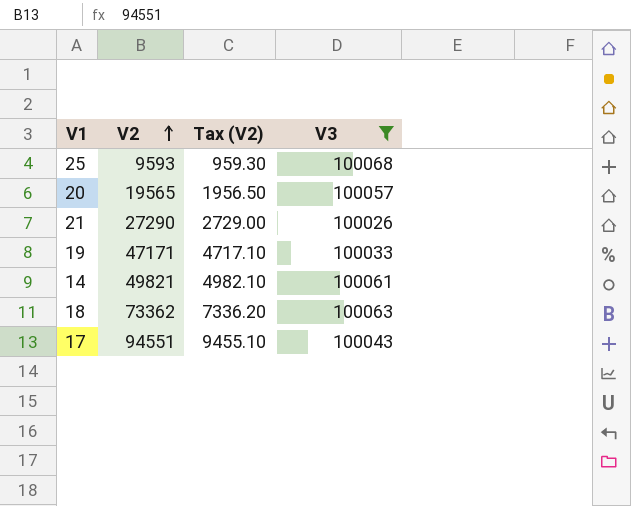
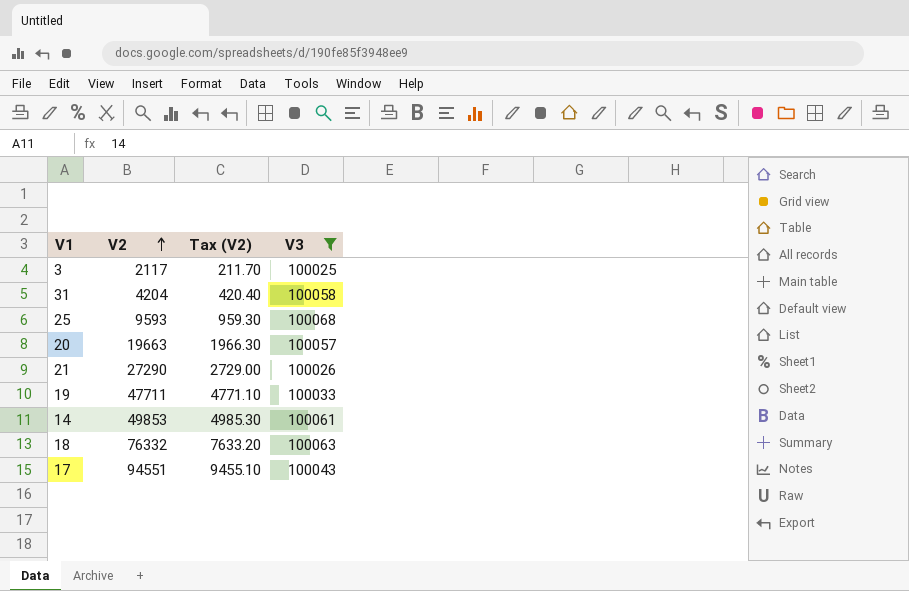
row 3: none -> 2117 | 211.70 | 100025
row 31: none -> 4204 | 420.40 | 100058
20 | V2: 19565 -> 19663
20 | Tax (V2): 1956.50 -> 1966.30
19 | V2: 47171 -> 47711
19 | Tax (V2): 4717.10 -> 4771.10
14 | V2: 49821 -> 49853
14 | Tax (V2): 4982.10 -> 4985.30
18 | V2: 73362 -> 76332
18 | Tax (V2): 7336.20 -> 7633.20

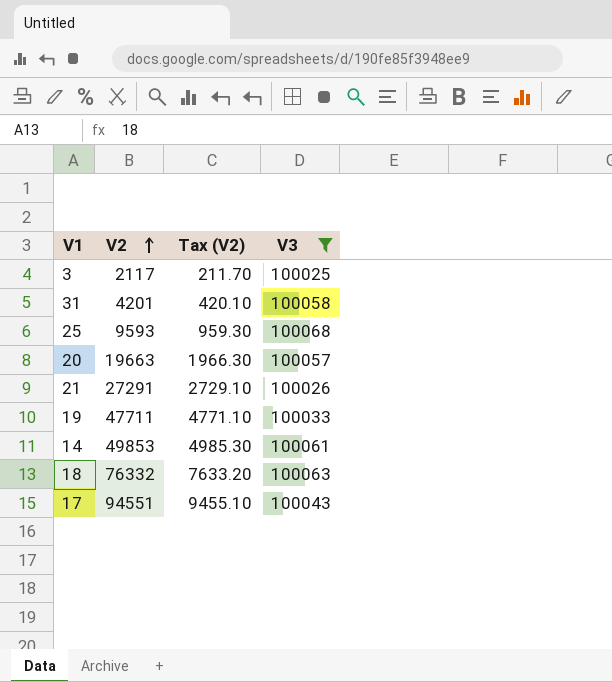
31 | V2: 4204 -> 4201
31 | Tax (V2): 420.40 -> 420.10
21 | V2: 27290 -> 27291
21 | Tax (V2): 2729.00 -> 2729.10

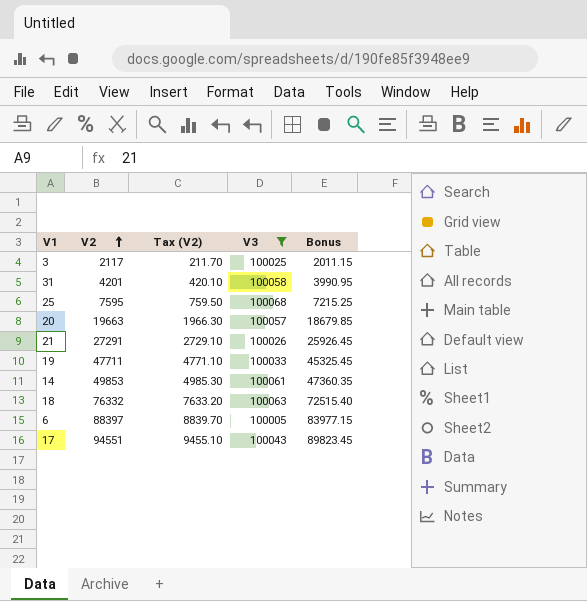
column Bonus | formula: none -> [V2] * 0.95
25 | V2: 9593 -> 7595
25 | Tax (V2): 959.30 -> 759.50
row 6: none -> 88397 | 8839.70 | 100005 | 83977.15

